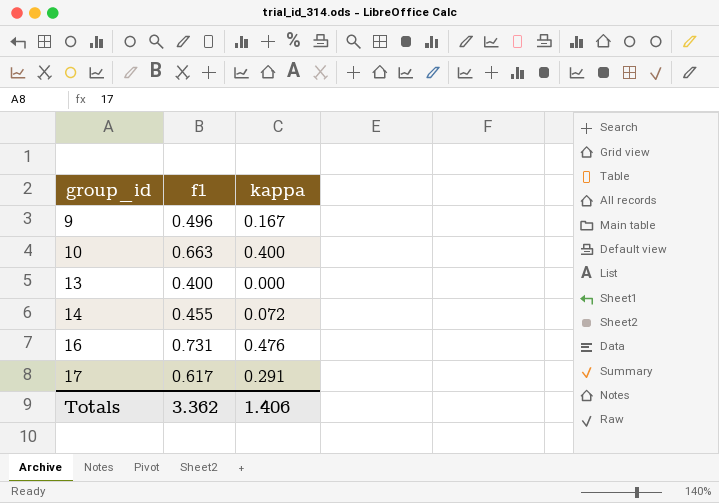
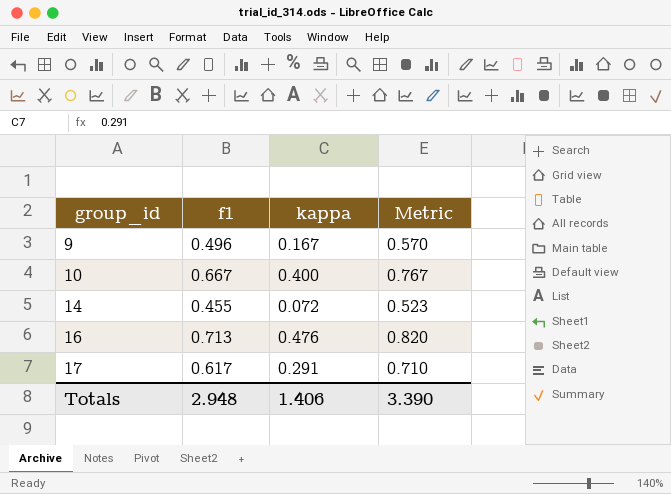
column Metric | formula: none -> [f1] * 1.15
row 13: 0.400 | 0.000 -> none
10 | f1: 0.663 -> 0.667
16 | f1: 0.731 -> 0.713
Totals | f1: 3.362 -> 2.948

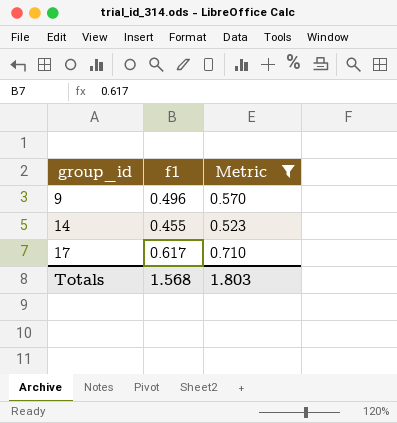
filter: none -> Metric <= 0.710
column kappa | position: 3 -> none
Totals | f1: 2.948 -> 1.568
Totals | Metric: 3.390 -> 1.803

